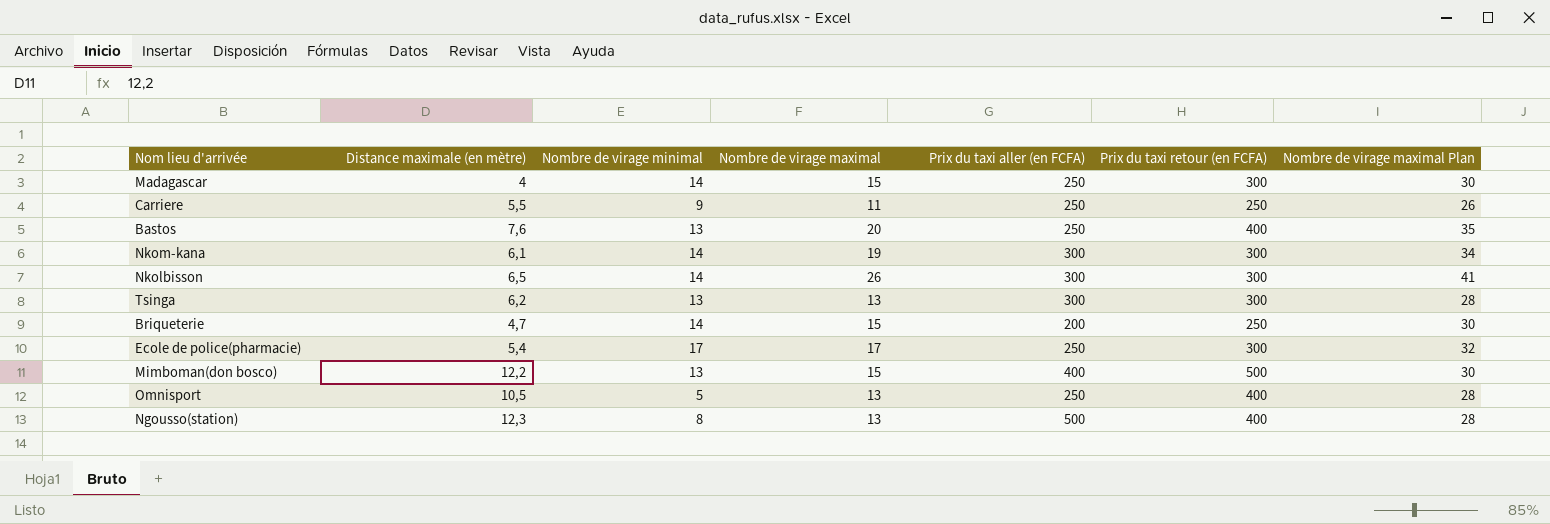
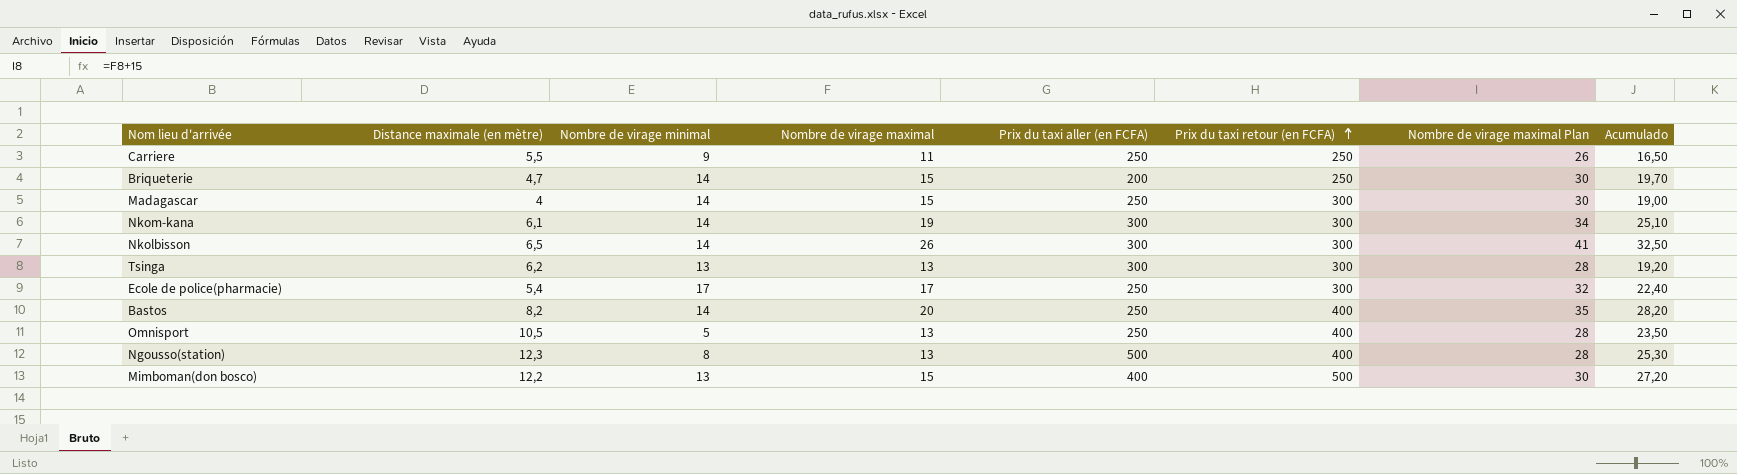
row order: none -> Prix du taxi retour (en FCFA) ascending
column Acumulado | formula: none -> [Distance maximale (en mètre)] + [Nombre de virage maximal]
Bastos | Distance maximale (en mètre): 7,6 -> 8,2
Bastos | Nombre de virage minimal: 13 -> 14

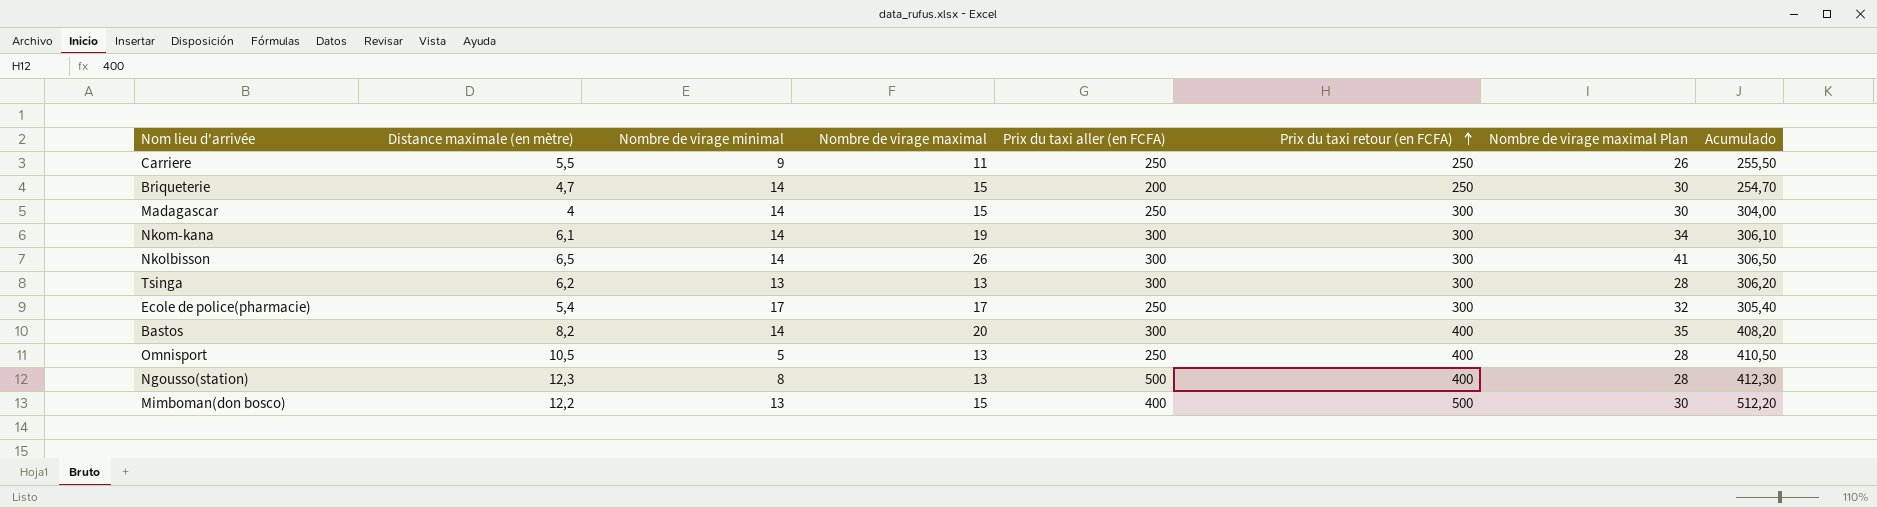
column Acumulado | formula: [Distance maximale (en mètre)] + [Nombre de virage maximal] -> [Distance maximale (en mètre)] + [Prix du taxi retour (en FCFA)]
Bastos | Prix du taxi aller (en FCFA): 250 -> 300

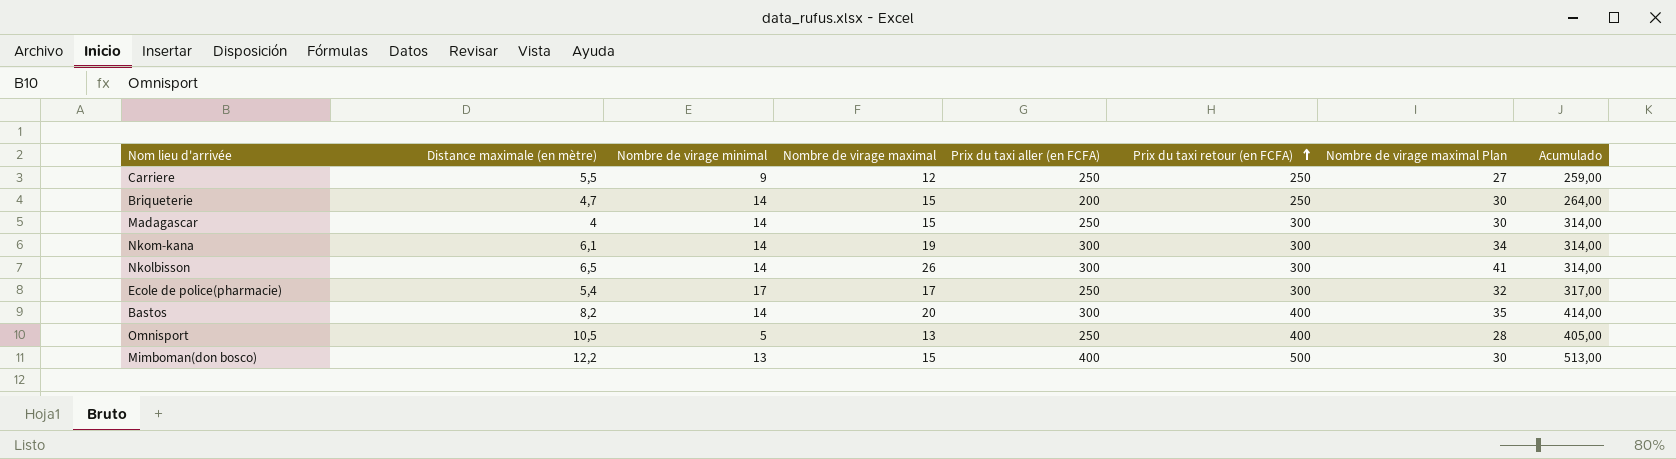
column Acumulado | formula: [Distance maximale (en mètre)] + [Prix du taxi retour (en FCFA)] -> [Nombre de virage minimal] + [Prix du taxi retour (en FCFA)]
row Tsinga: 6,2 | 13 | 13 | 300 | 300 | 28 | 306,20 -> none
row Ngousso(station): 12,3 | 8 | 13 | 500 | 400 | 28 | 412,30 -> none
Carriere | Nombre de virage maximal: 11 -> 12
Carriere | Nombre de virage maximal Plan: 26 -> 27

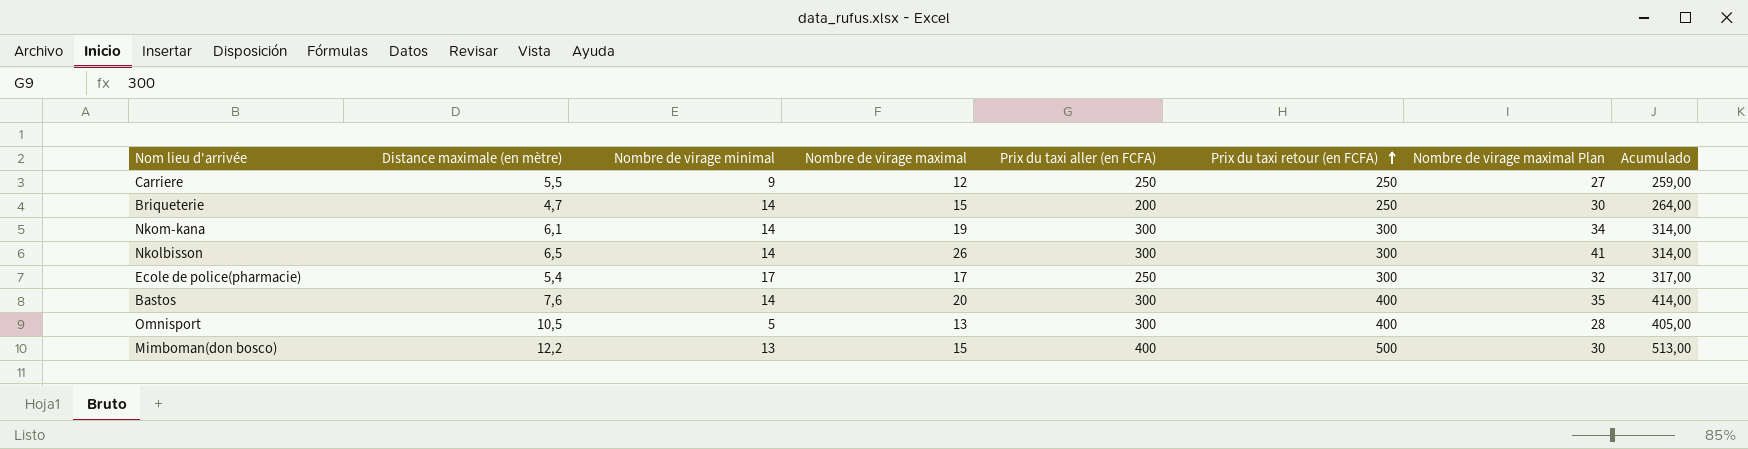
row Madagascar: 4 | 14 | 15 | 250 | 300 | 30 | 314,00 -> none
Bastos | Distance maximale (en mètre): 8,2 -> 7,6
Omnisport | Prix du taxi aller (en FCFA): 250 -> 300

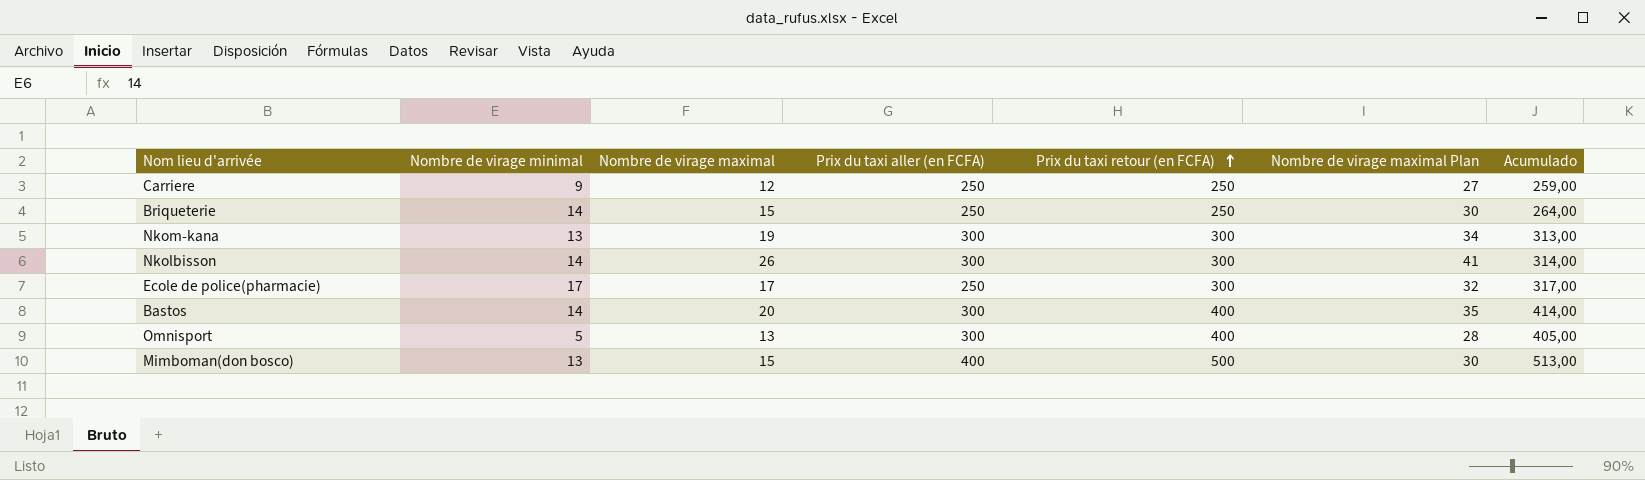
column Distance maximale (en mètre) | position: 2 -> none
Briqueterie | Prix du taxi aller (en FCFA): 200 -> 250
Nkom-kana | Nombre de virage minimal: 14 -> 13
Nkom-kana | Acumulado: 314,00 -> 313,00

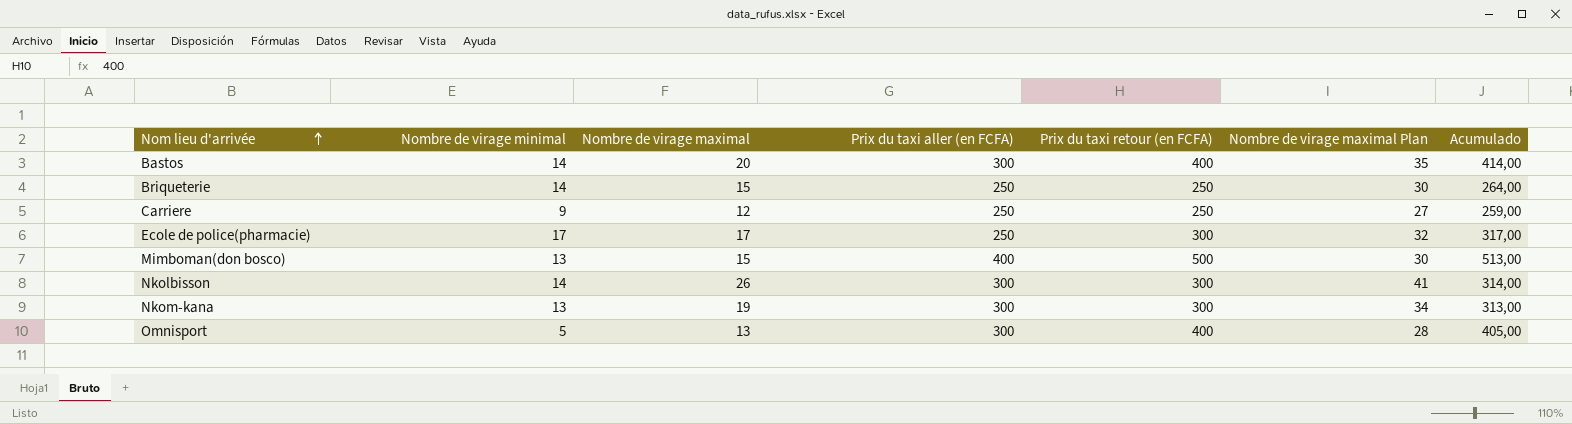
row order: Prix du taxi retour (en FCFA) ascending -> Nom lieu d'arrivée ascending

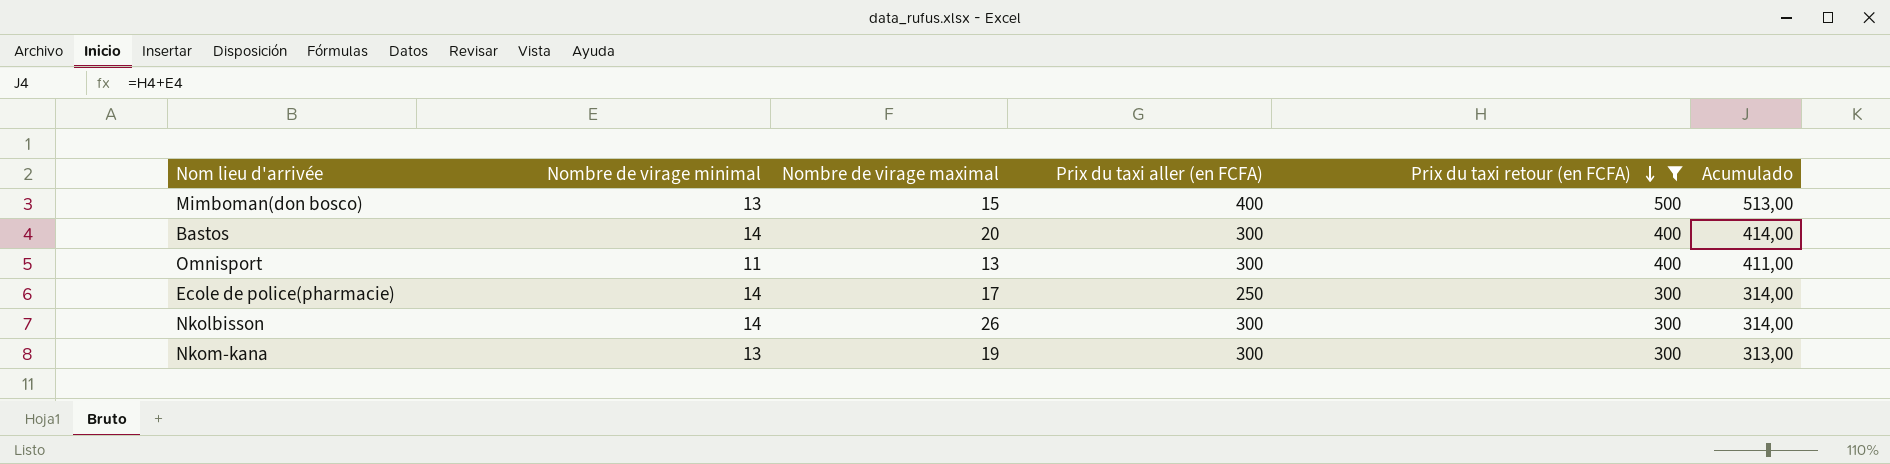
filter: none -> Prix du taxi retour (en FCFA) != 250
row order: Nom lieu d'arrivée ascending -> Prix du taxi retour (en FCFA) descending
column Nombre de virage maximal Plan | formula: [Nombre de virage maximal] + 15 -> none
Omnisport | Nombre de virage minimal: 5 -> 11
Omnisport | Acumulado: 405,00 -> 411,00
Ecole de police(pharmacie) | Nombre de virage minimal: 17 -> 14
Ecole de police(pharmacie) | Acumulado: 317,00 -> 314,00

